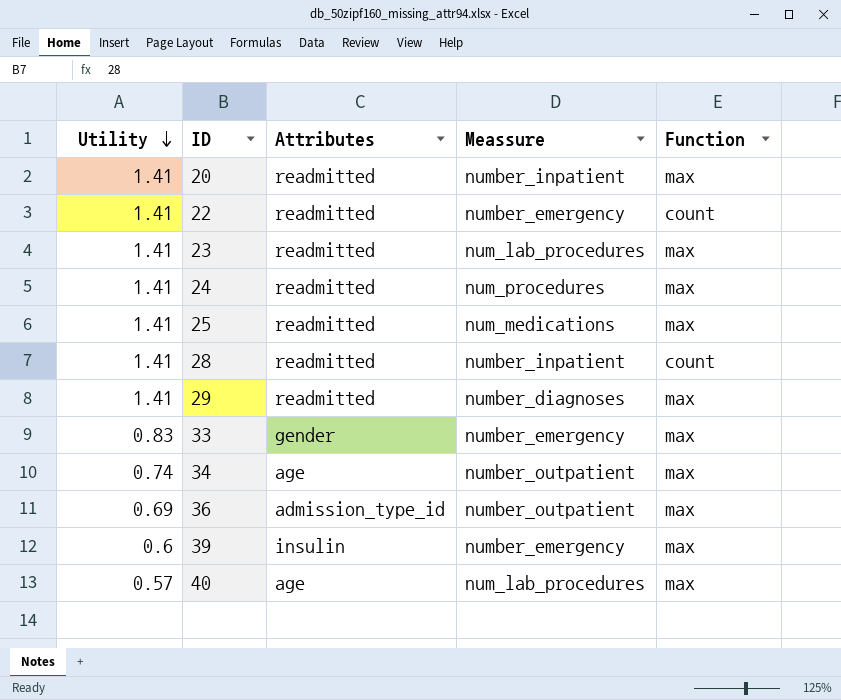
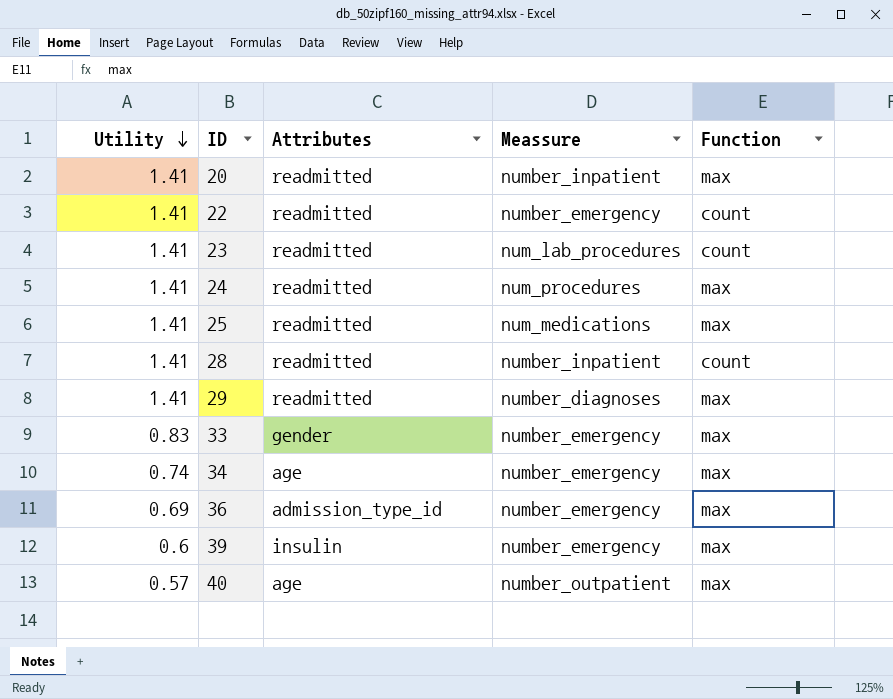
23 | Function: max -> count
34 | Meassure: number_outpatient -> number_emergency
36 | Meassure: number_outpatient -> number_emergency
40 | Meassure: num_lab_procedures -> number_outpatient

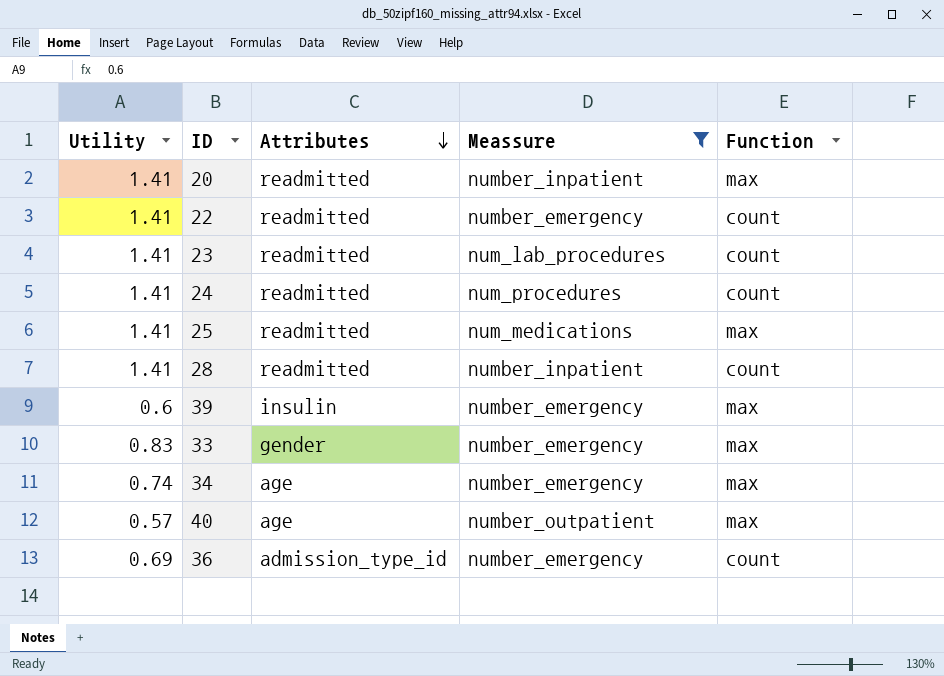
filter: none -> Meassure != number_diagnoses
row order: Utility descending -> Attributes descending
24 | Function: max -> count
36 | Function: max -> count

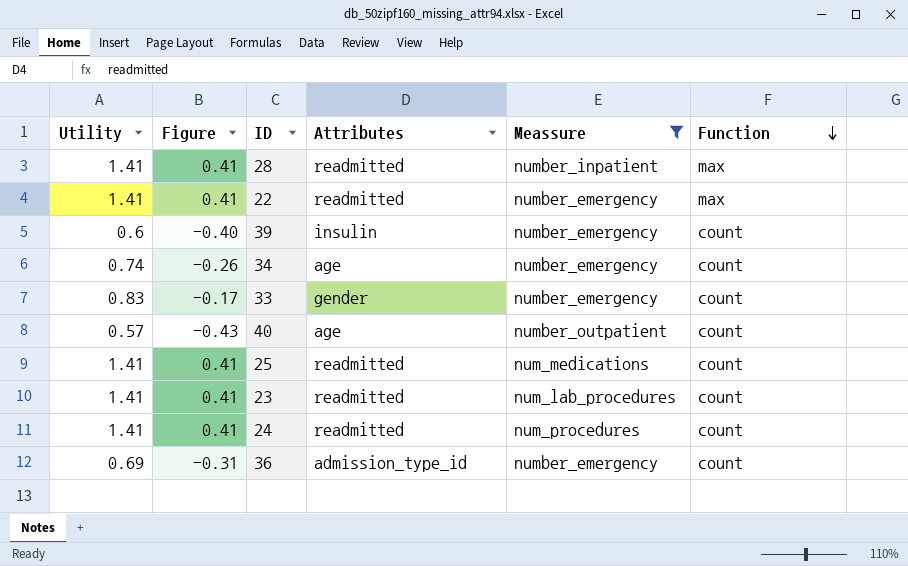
row order: Attributes descending -> Function descending
column Figure | formula: none -> [Utility] - 1
row 20: 1.41 | readmitted | number_inpatient | max -> none
28 | Function: count -> max
22 | Function: count -> max
39 | Function: max -> count
34 | Function: max -> count
33 | Function: max -> count
40 | Function: max -> count
25 | Function: max -> count

